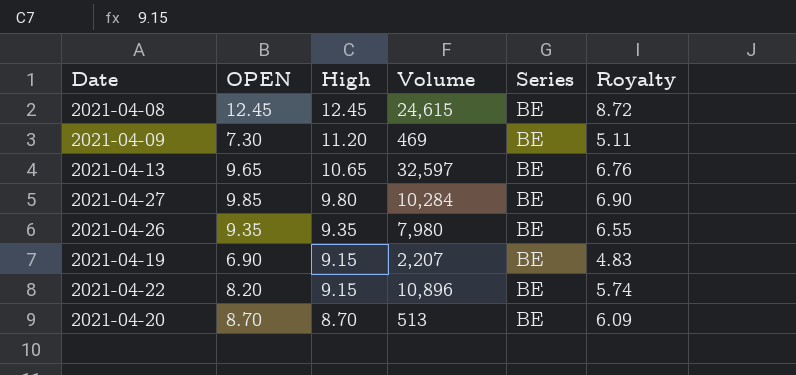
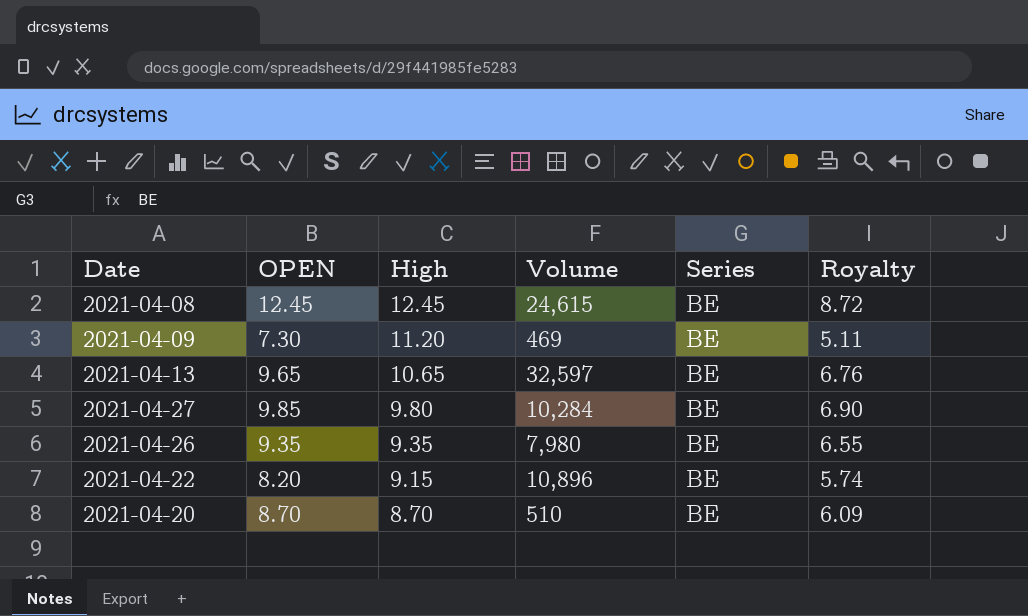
row 2021-04-19: 6.90 | 9.15 | 2,207 | BE | 4.83 -> none
2021-04-20 | Volume: 513 -> 510

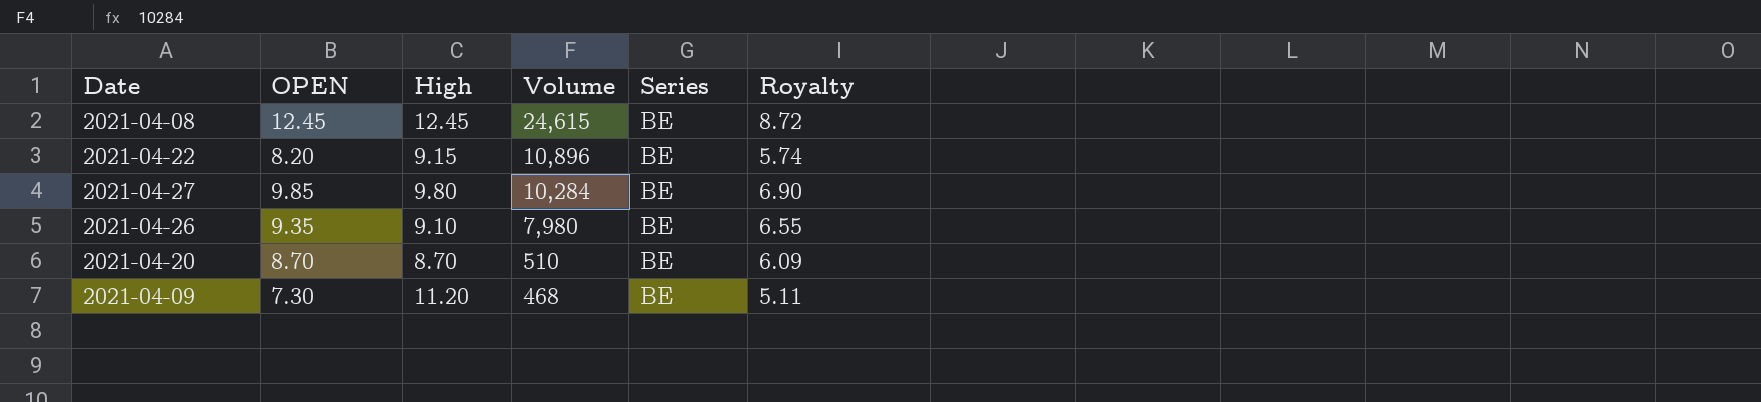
row order: High descending -> Volume descending
row 2021-04-13: 9.65 | 10.65 | 32,597 | BE | 6.76 -> none
2021-04-26 | High: 9.35 -> 9.10
2021-04-09 | Volume: 469 -> 468

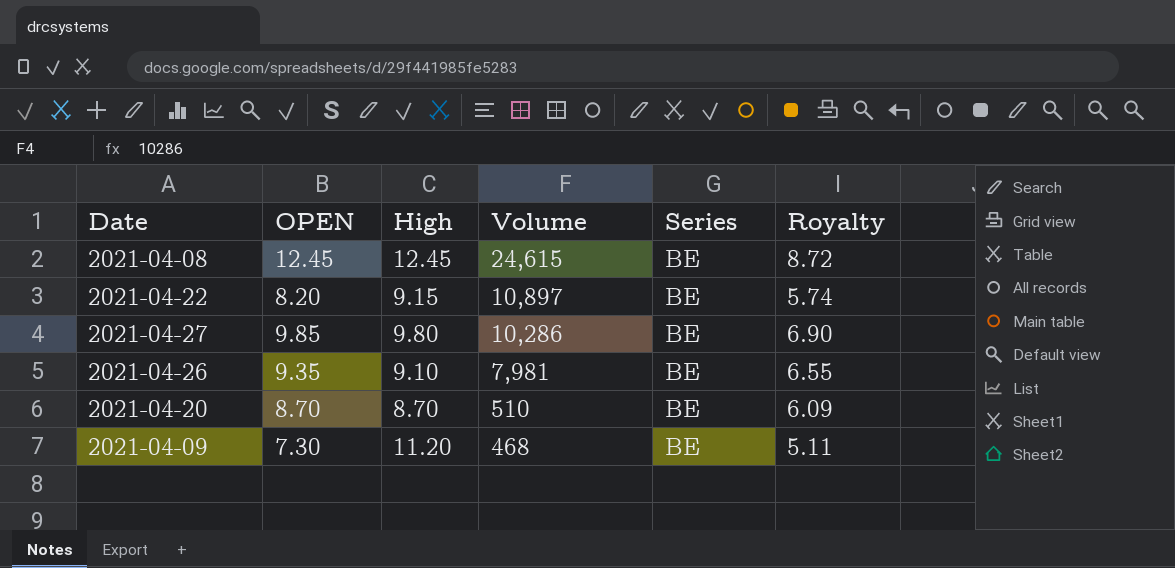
2021-04-22 | Volume: 10,896 -> 10,897
2021-04-27 | Volume: 10,284 -> 10,286
2021-04-26 | Volume: 7,980 -> 7,981

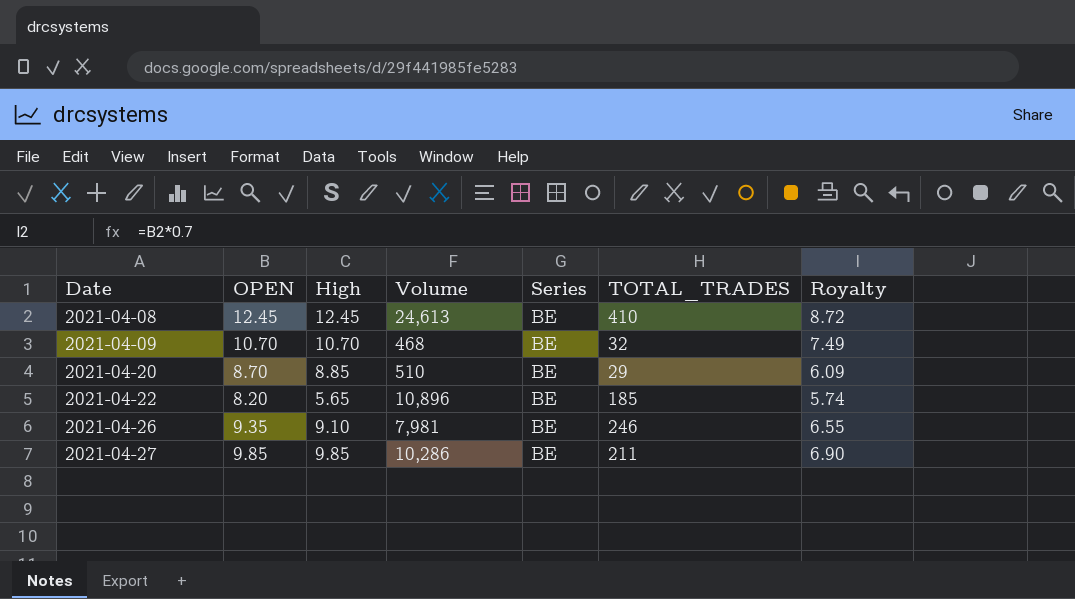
row order: Volume descending -> Date ascending
column TOTAL_TRADES | position: none -> 6
2021-04-08 | Volume: 24,615 -> 24,613
2021-04-09 | OPEN: 7.30 -> 10.70
2021-04-09 | High: 11.20 -> 10.70
2021-04-09 | Royalty: 5.11 -> 7.49
2021-04-20 | High: 8.70 -> 8.85
2021-04-22 | High: 9.15 -> 5.65
2021-04-22 | Volume: 10,897 -> 10,896
2021-04-27 | High: 9.80 -> 9.85

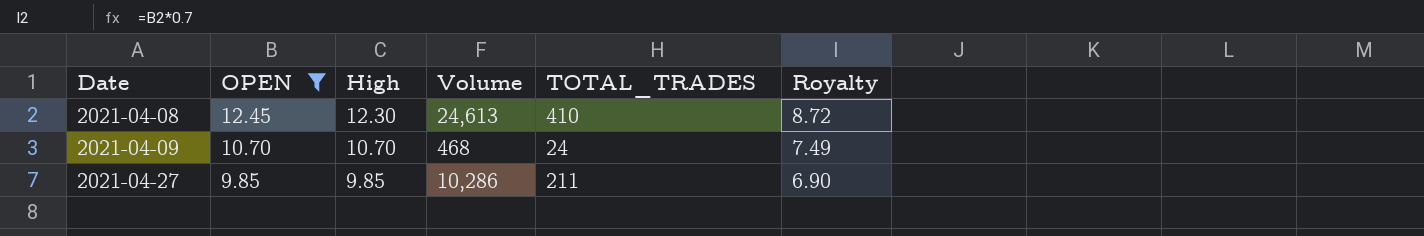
filter: none -> OPEN >= 9.85
column Series | position: 5 -> none
2021-04-08 | High: 12.45 -> 12.30
2021-04-09 | TOTAL_TRADES: 32 -> 24

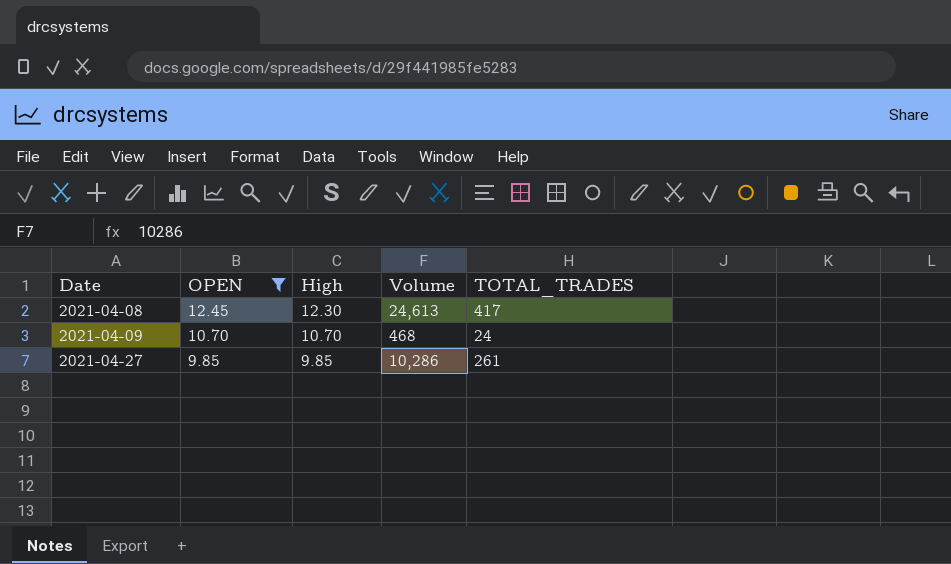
column Royalty | formula: [OPEN] * 0.7 -> none
2021-04-08 | TOTAL_TRADES: 410 -> 417
2021-04-27 | TOTAL_TRADES: 211 -> 261

